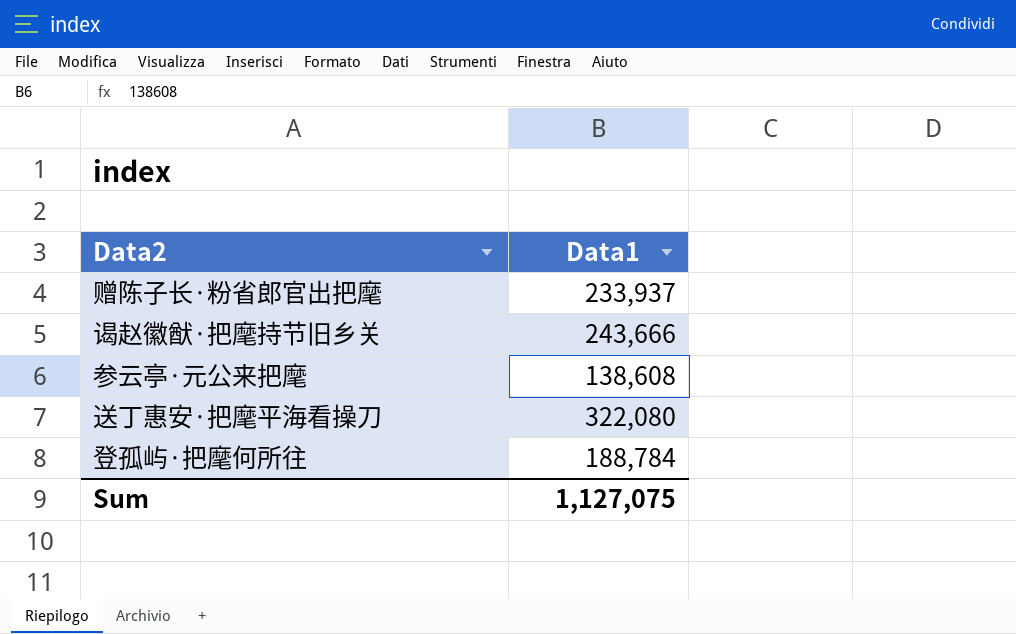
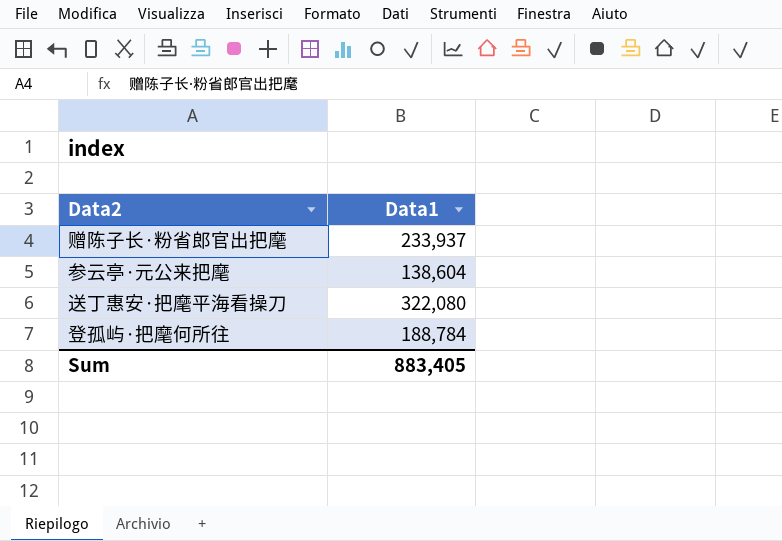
row 谒赵徽猷·把麾持节旧乡关: 243,666 -> none
参云亭·元公来把麾 | Data1: 138,608 -> 138,604
Sum | Data1: 1,127,075 -> 883,405

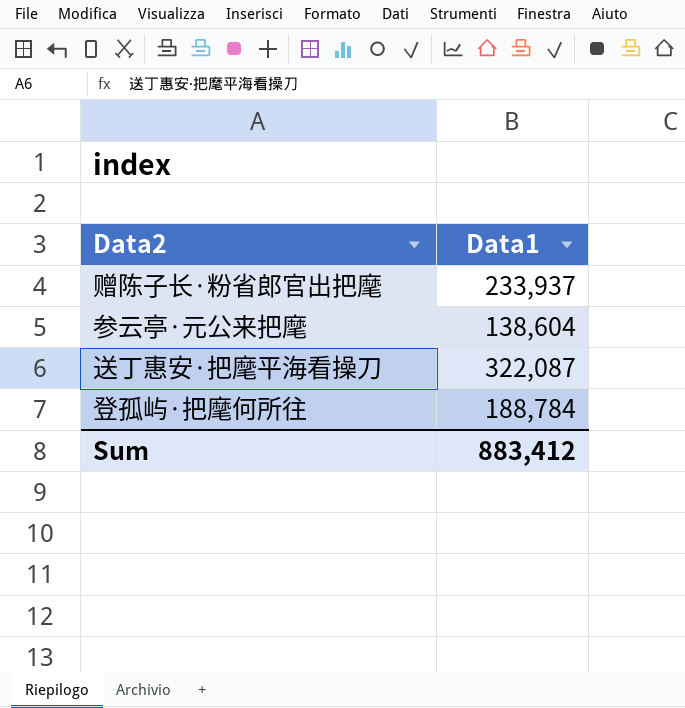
送丁惠安·把麾平海看操刀 | Data1: 322,080 -> 322,087
Sum | Data1: 883,405 -> 883,412

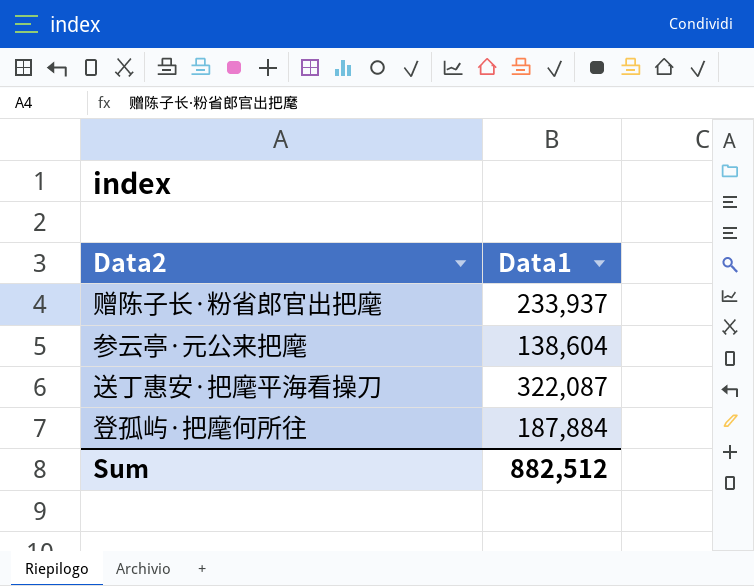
登孤屿·把麾何所往 | Data1: 188,784 -> 187,884
Sum | Data1: 883,412 -> 882,512

